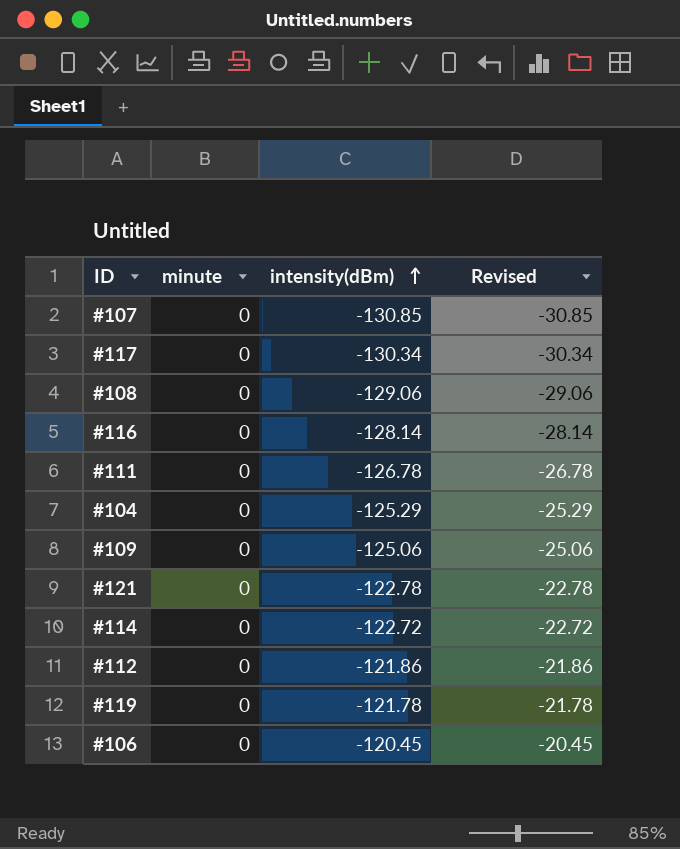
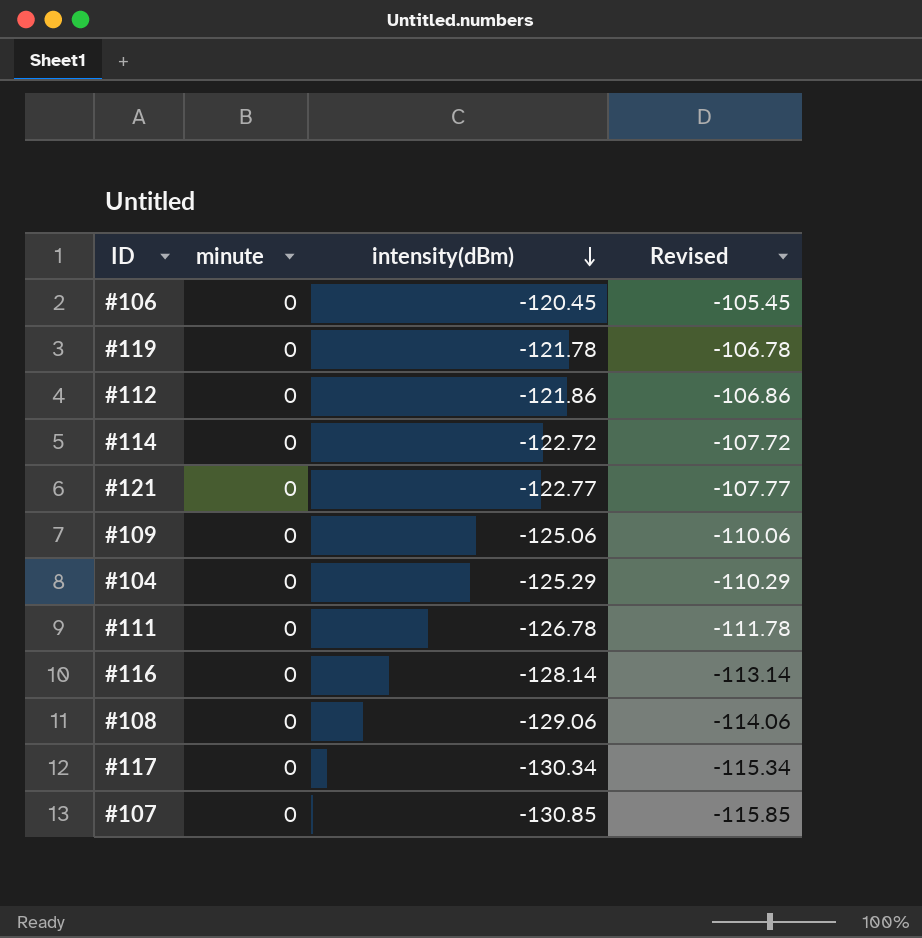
row order: intensity(dBm) ascending -> intensity(dBm) descending
column Revised | formula: [intensity(dBm)] + 100 -> [intensity(dBm)] + 15
#121 | intensity(dBm): -122.78 -> -122.77

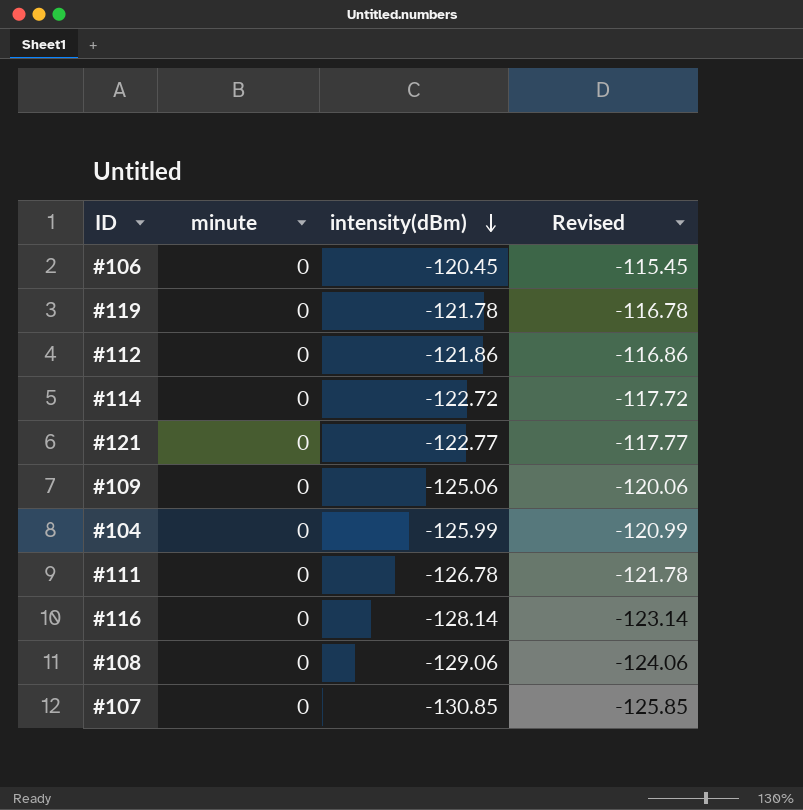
column Revised | formula: [intensity(dBm)] + 15 -> [intensity(dBm)] + 5
row #117: 0 | -130.34 | -115.34 -> none
#104 | intensity(dBm): -125.29 -> -125.99

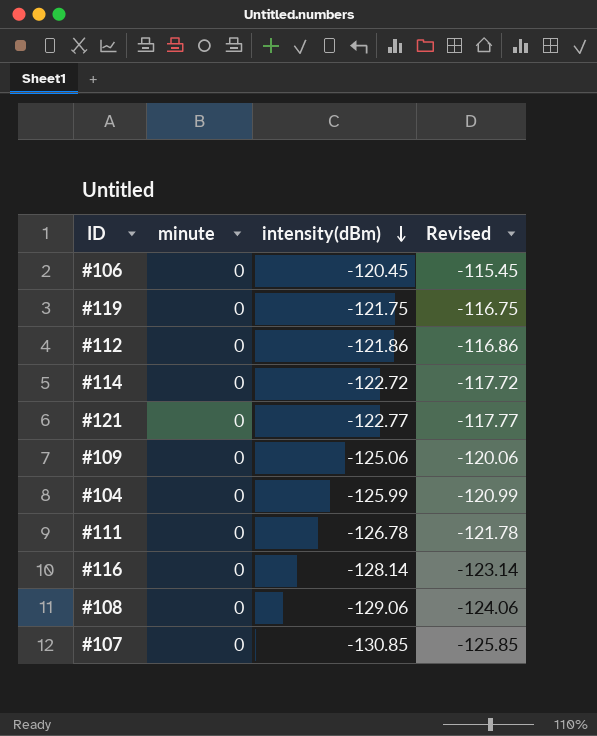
#119 | intensity(dBm): -121.78 -> -121.75
#119 | Revised: -116.78 -> -116.75

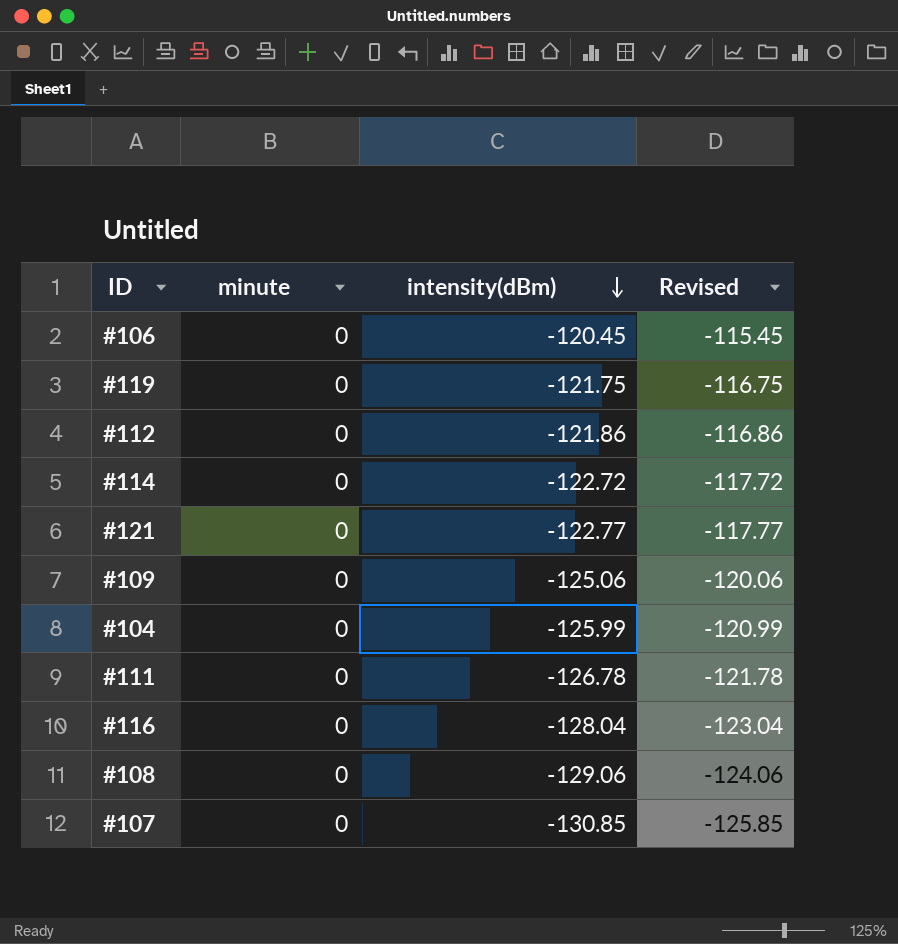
#116 | intensity(dBm): -128.14 -> -128.04
#116 | Revised: -123.14 -> -123.04

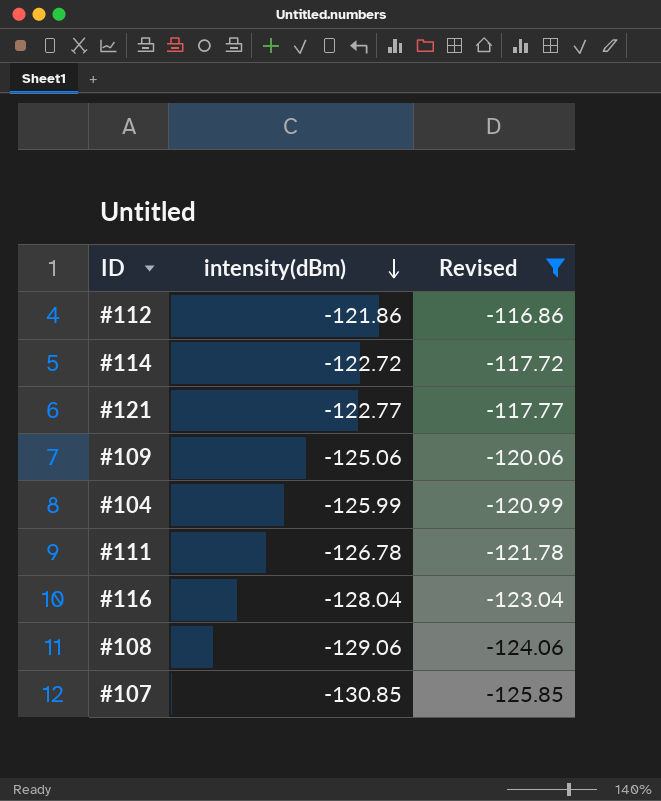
filter: none -> Revised <= -116.86
column minute | position: 2 -> none

